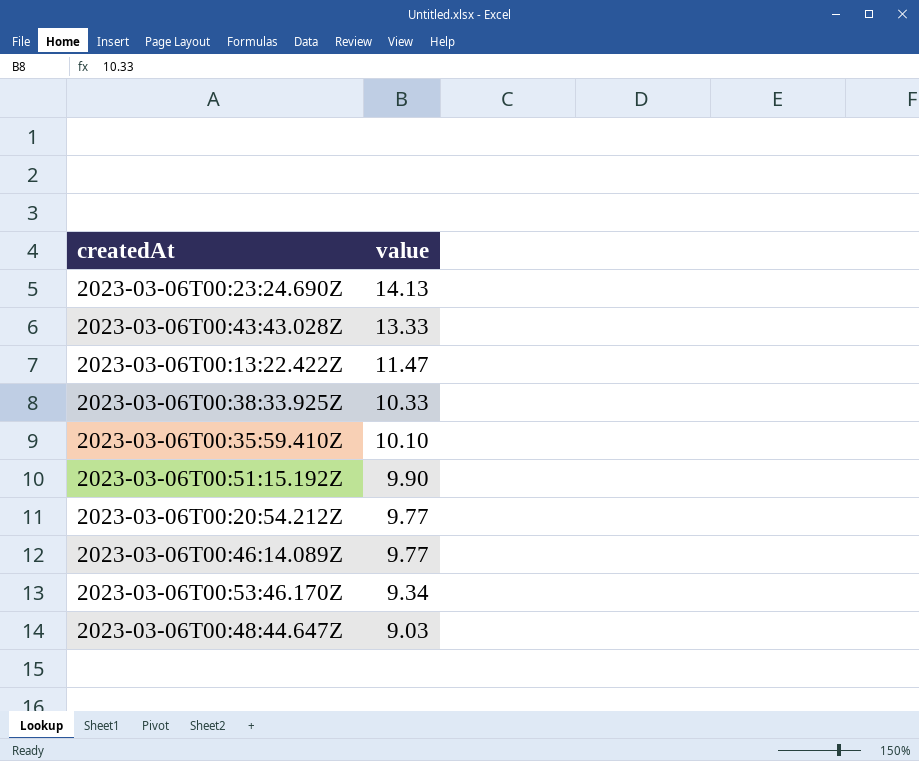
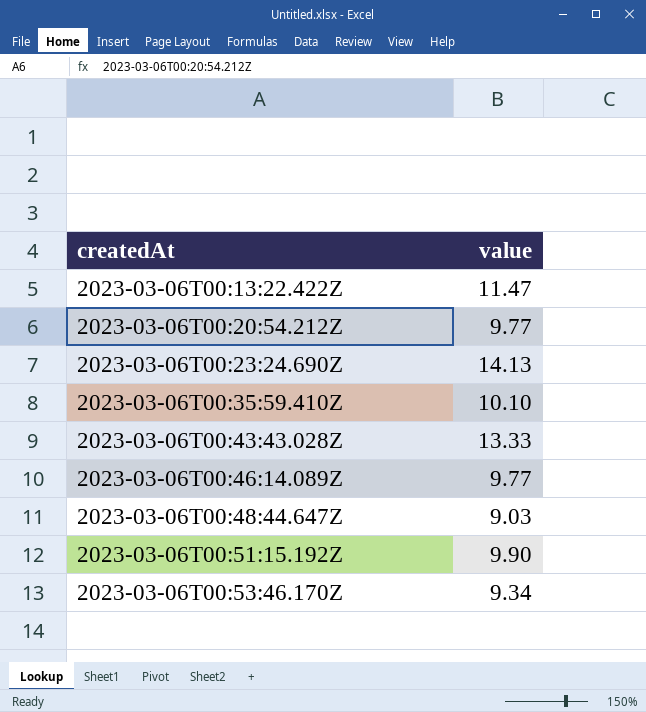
row order: value descending -> createdAt ascending
row 2023-03-06T00:38:33.925Z: 10.33 -> none

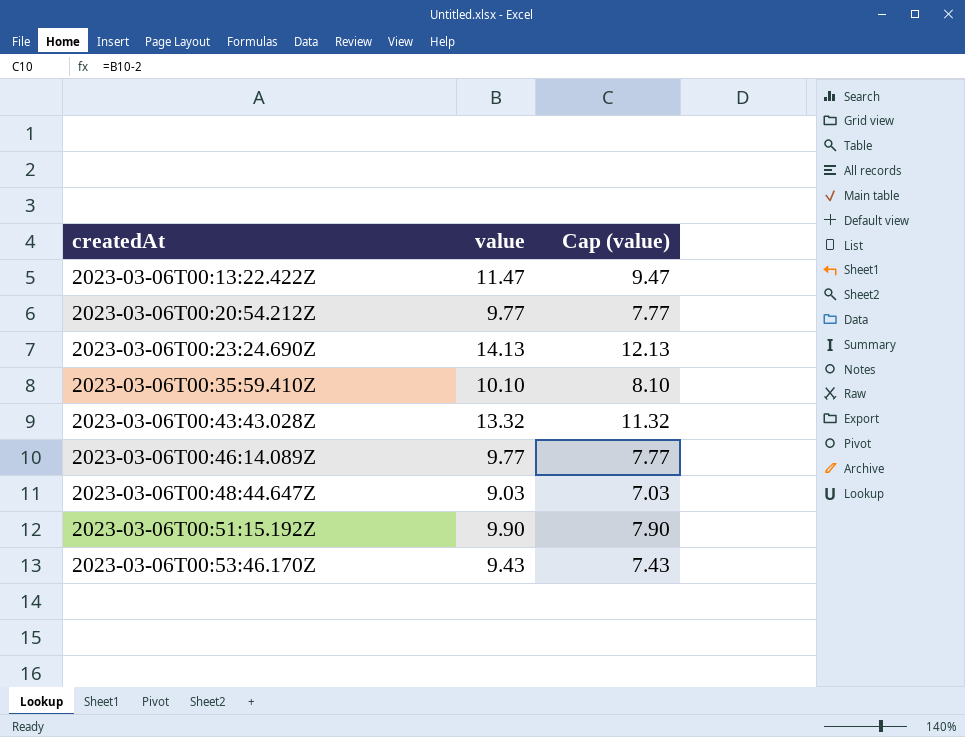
column Cap (value) | formula: none -> [value] - 2
2023-03-06T00:43:43.028Z | value: 13.33 -> 13.32
2023-03-06T00:53:46.170Z | value: 9.34 -> 9.43

